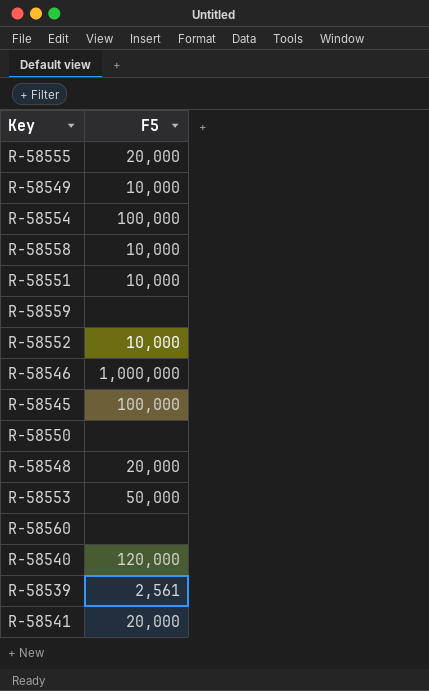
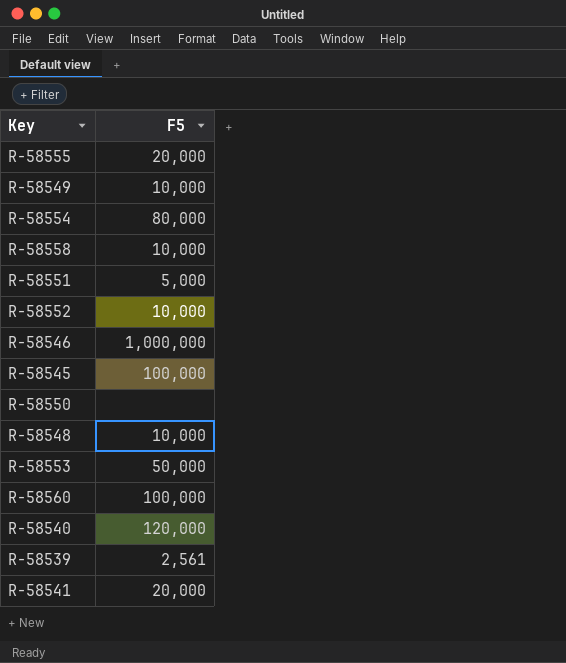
row R-58559: none -> none
R-58554 | F5: 100,000 -> 80,000
R-58551 | F5: 10,000 -> 5,000
R-58548 | F5: 20,000 -> 10,000
R-58560 | F5: none -> 100,000

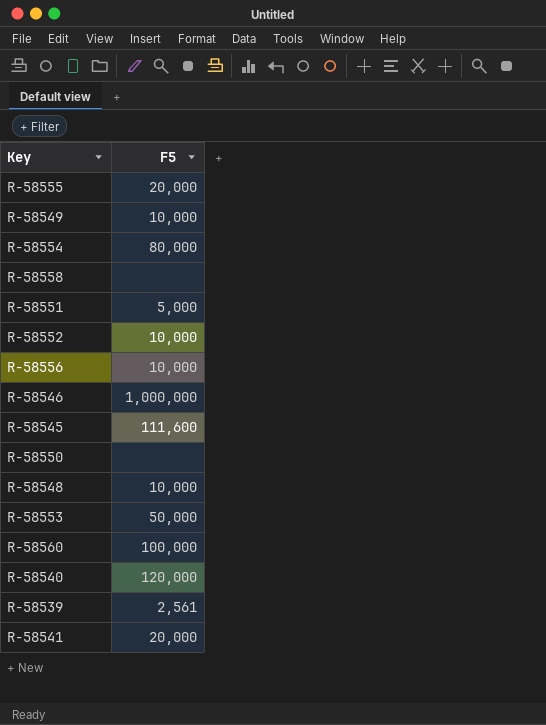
R-58558 | F5: 10,000 -> none
row R-58556: none -> 10,000
R-58545 | F5: 100,000 -> 111,600

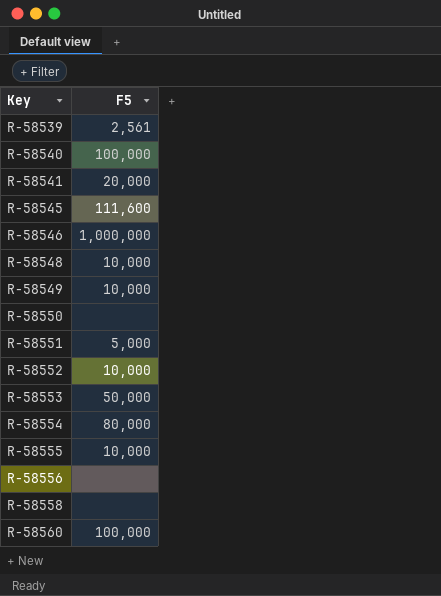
row order: none -> Key ascending
R-58540 | F5: 120,000 -> 100,000
R-58555 | F5: 20,000 -> 10,000
R-58556 | F5: 10,000 -> none

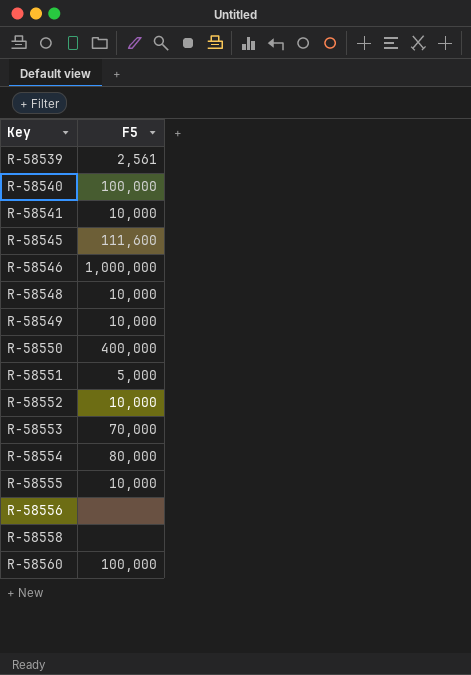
R-58541 | F5: 20,000 -> 10,000
R-58550 | F5: none -> 400,000
R-58553 | F5: 50,000 -> 70,000

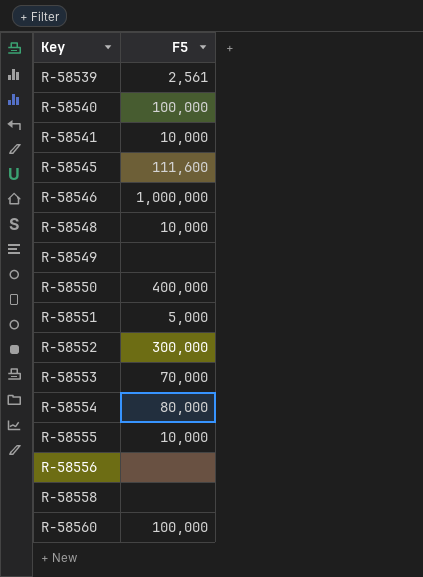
R-58549 | F5: 10,000 -> none
R-58552 | F5: 10,000 -> 300,000

